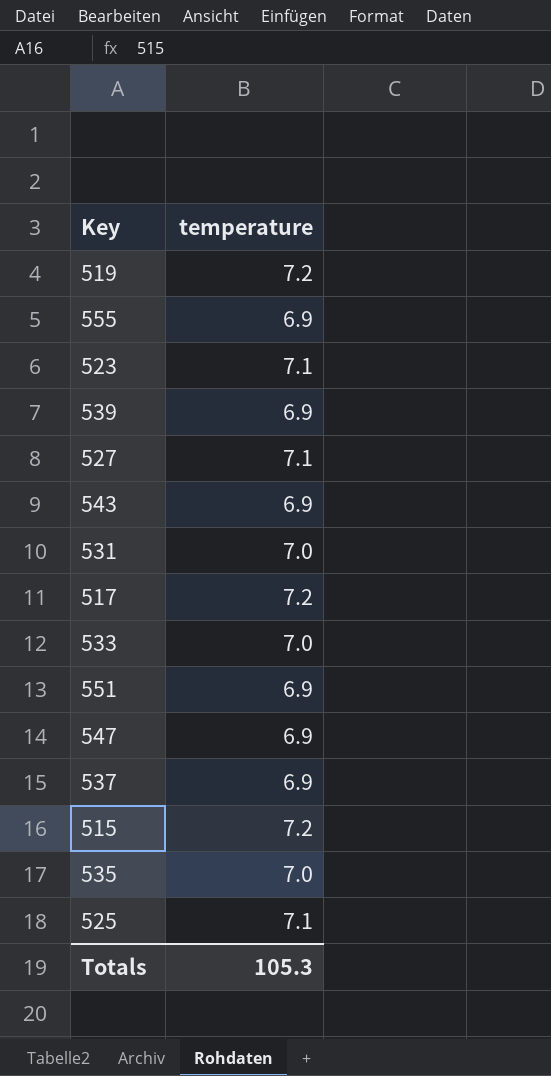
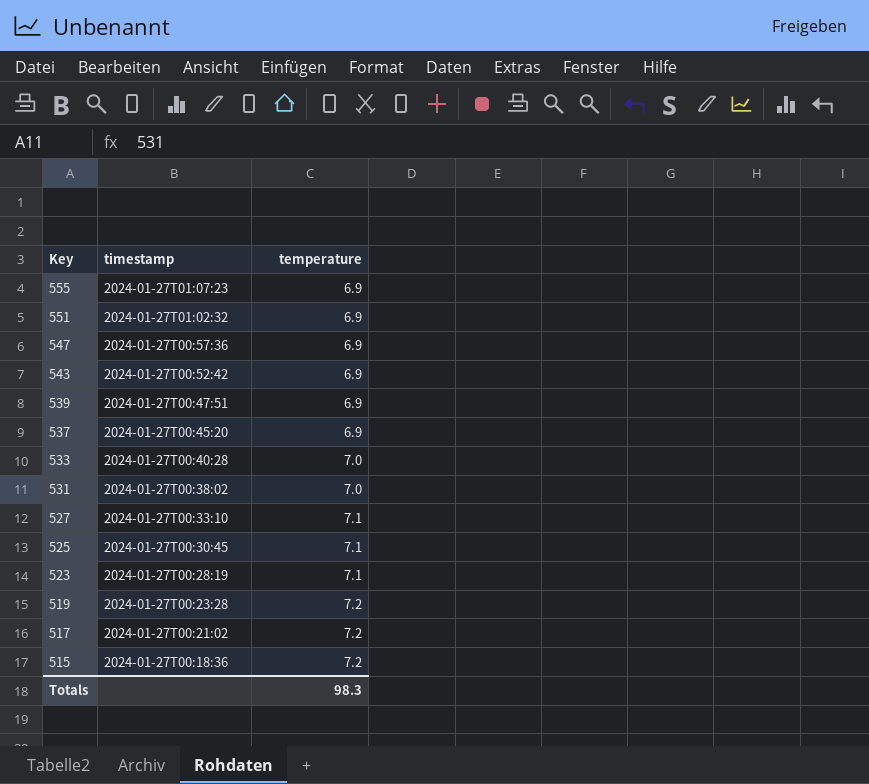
row order: none -> Key descending
column timestamp | position: none -> 2
row 535: 7.0 -> none
Totals | temperature: 105.3 -> 98.3

